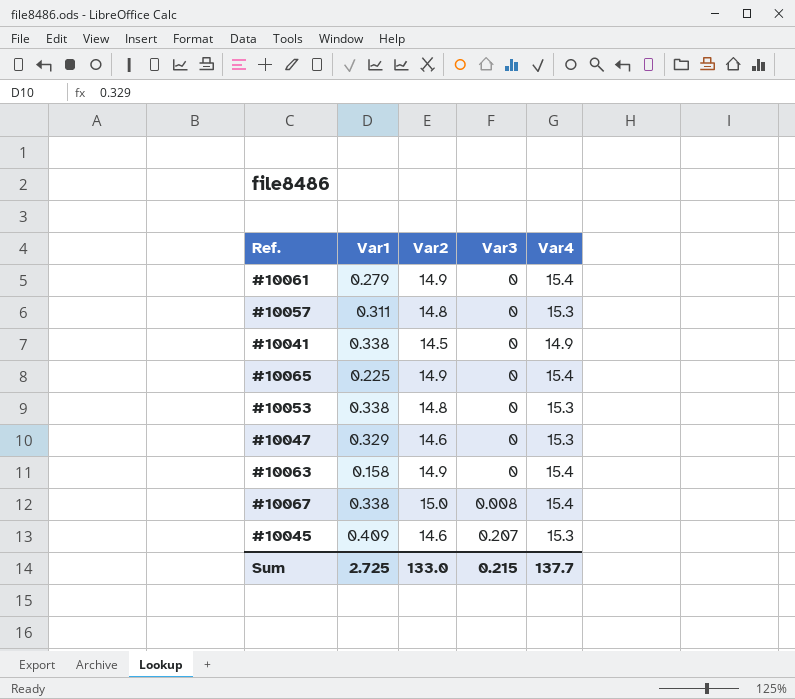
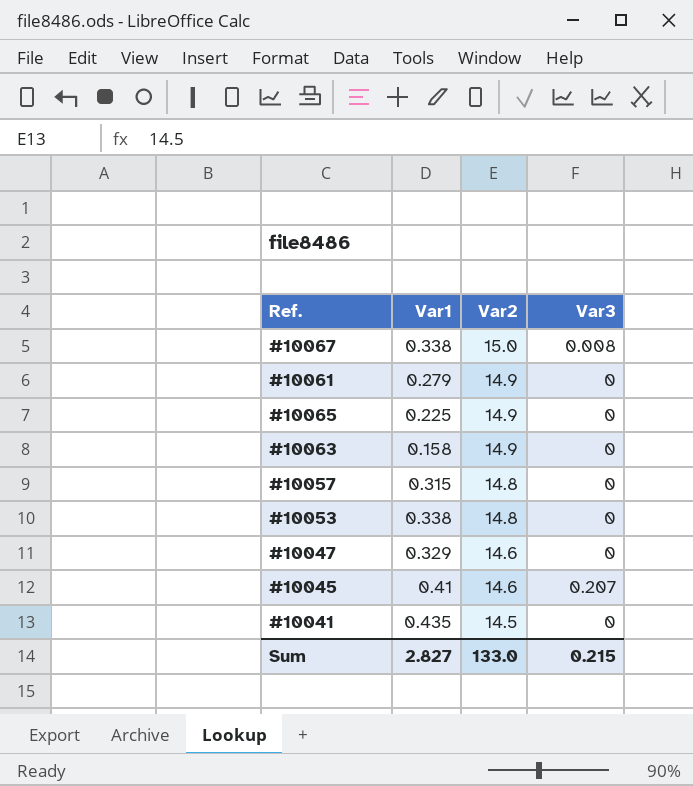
row order: Var3 ascending -> Var2 descending
column Var4 | position: 5 -> none
#10057 | Var1: 0.311 -> 0.315
#10045 | Var1: 0.409 -> 0.41
#10041 | Var1: 0.338 -> 0.435
Sum | Var1: 2.725 -> 2.827

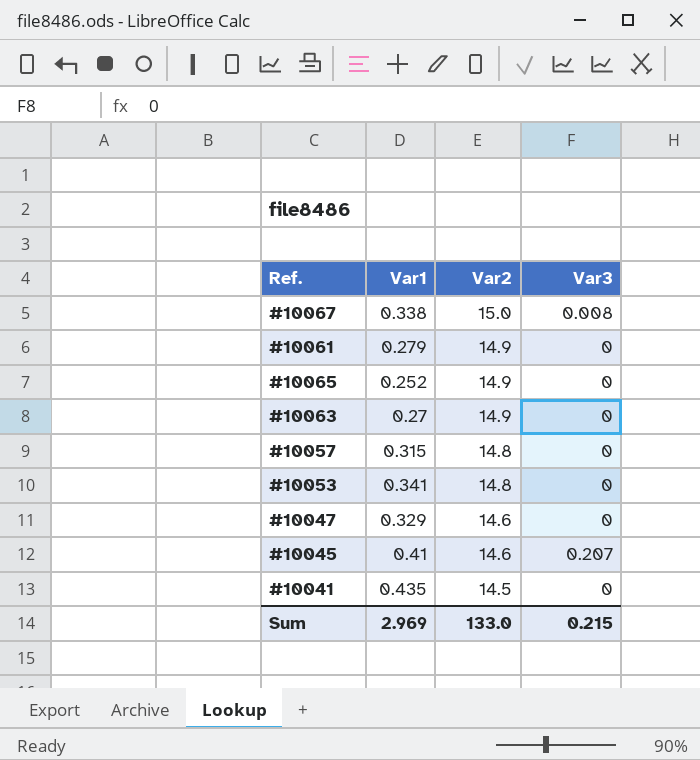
#10065 | Var1: 0.225 -> 0.252
#10063 | Var1: 0.158 -> 0.27
#10053 | Var1: 0.338 -> 0.341
Sum | Var1: 2.827 -> 2.969

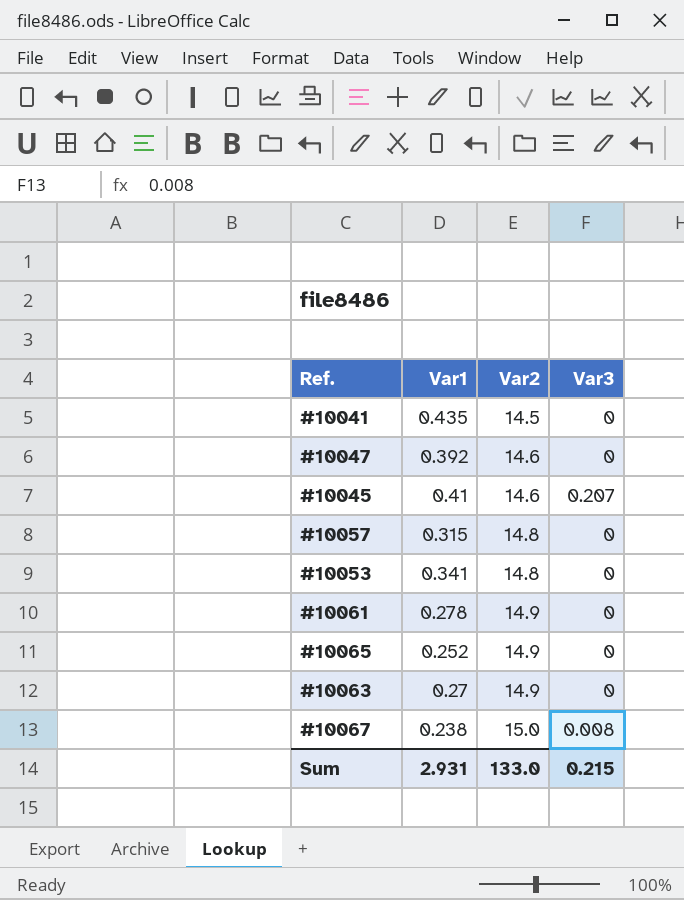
row order: Var2 descending -> Var2 ascending
#10047 | Var1: 0.329 -> 0.392
#10061 | Var1: 0.279 -> 0.278
#10067 | Var1: 0.338 -> 0.238
Sum | Var1: 2.969 -> 2.931

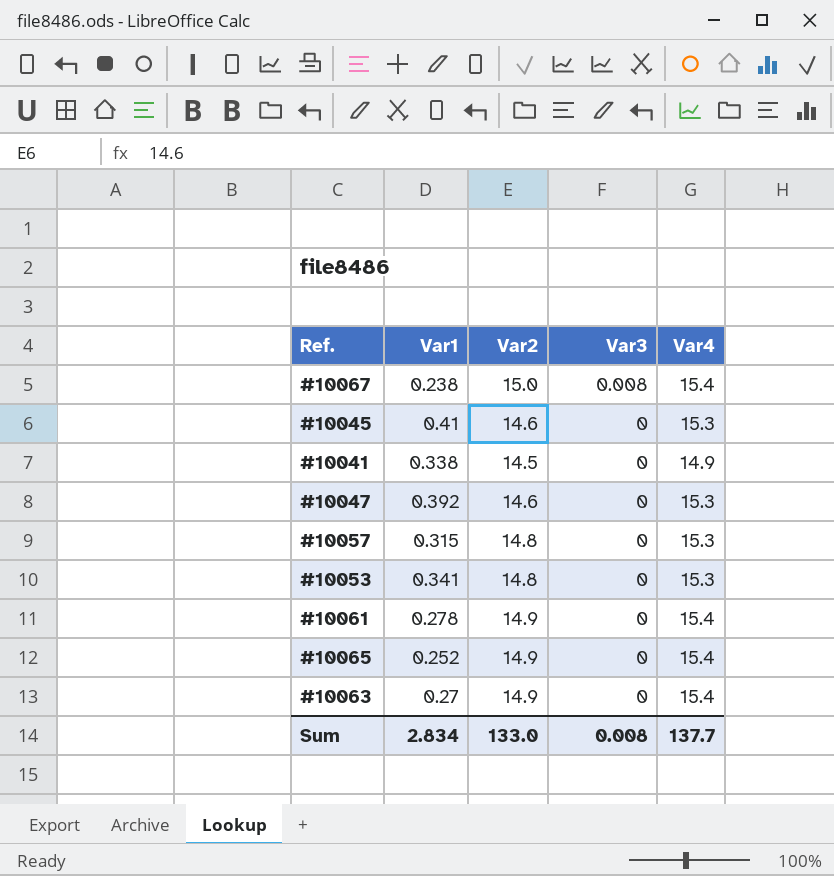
row order: Var2 ascending -> Var3 descending
column Var4 | position: none -> 5
#10045 | Var3: 0.207 -> 0
#10041 | Var1: 0.435 -> 0.338
Sum | Var1: 2.931 -> 2.834
Sum | Var3: 0.215 -> 0.008

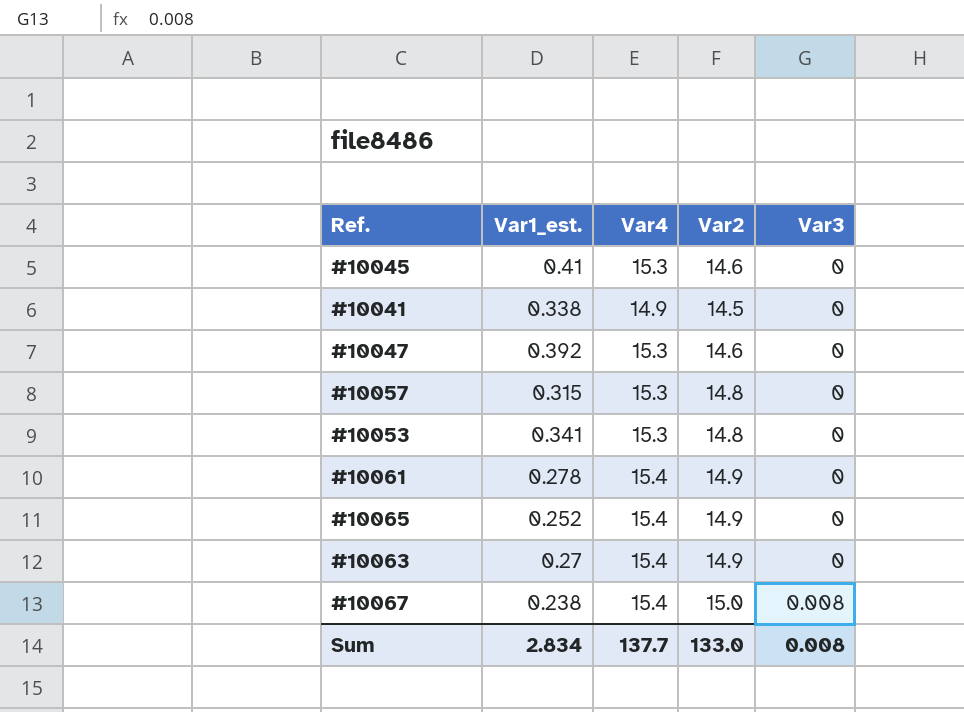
row order: Var3 descending -> Var3 ascending
column name: Var1 -> Var1_est.
column Var4 | position: 5 -> 3

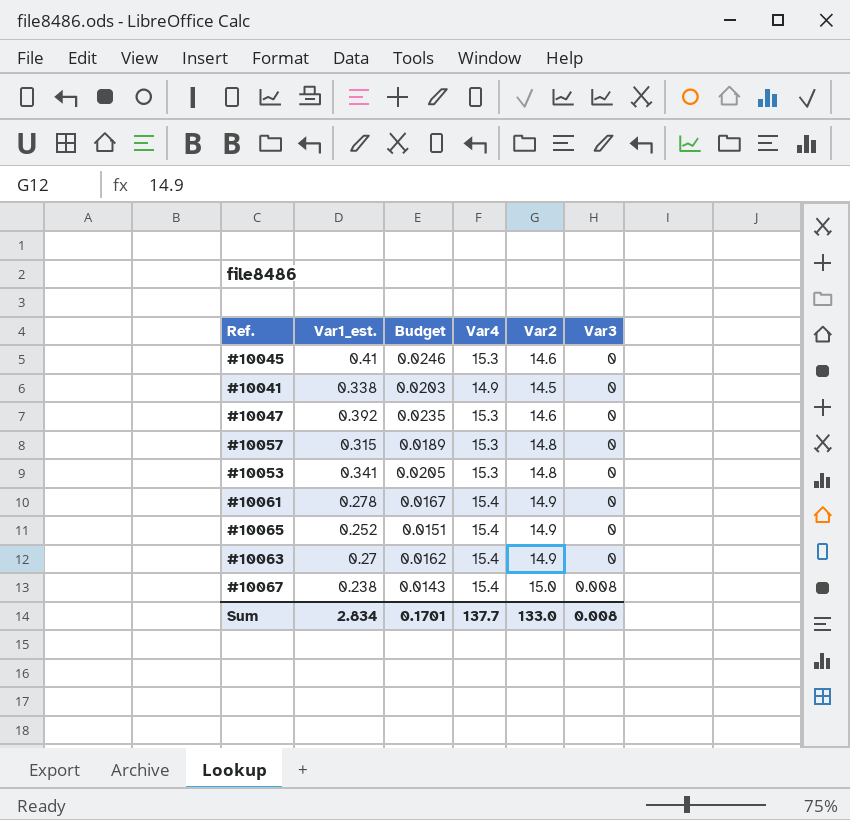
column Budget | formula: none -> [Var1_est.] * 0.06

